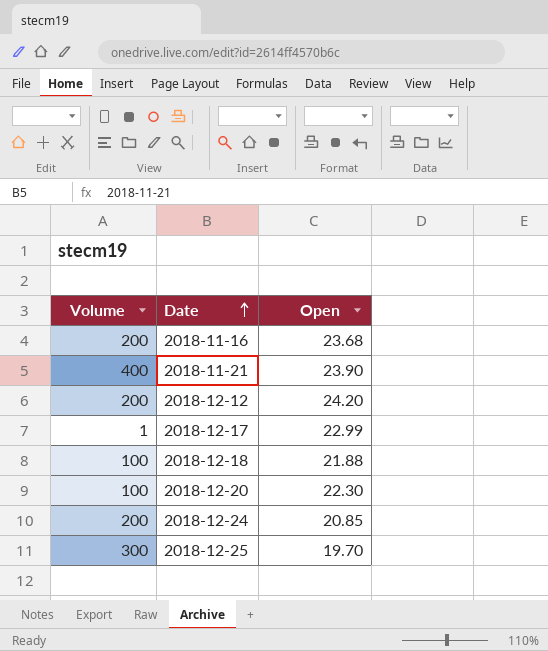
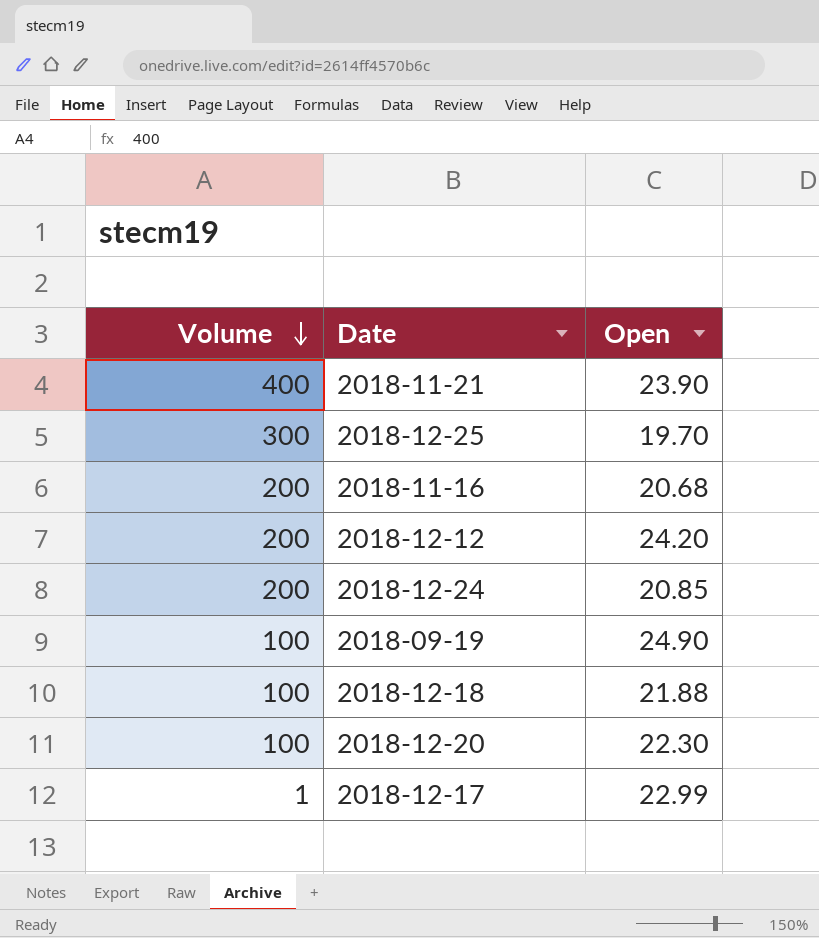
row order: Date ascending -> Volume descending
2018-11-16 | Open: 23.68 -> 20.68
row 2018-09-19: none -> 100 | 24.90

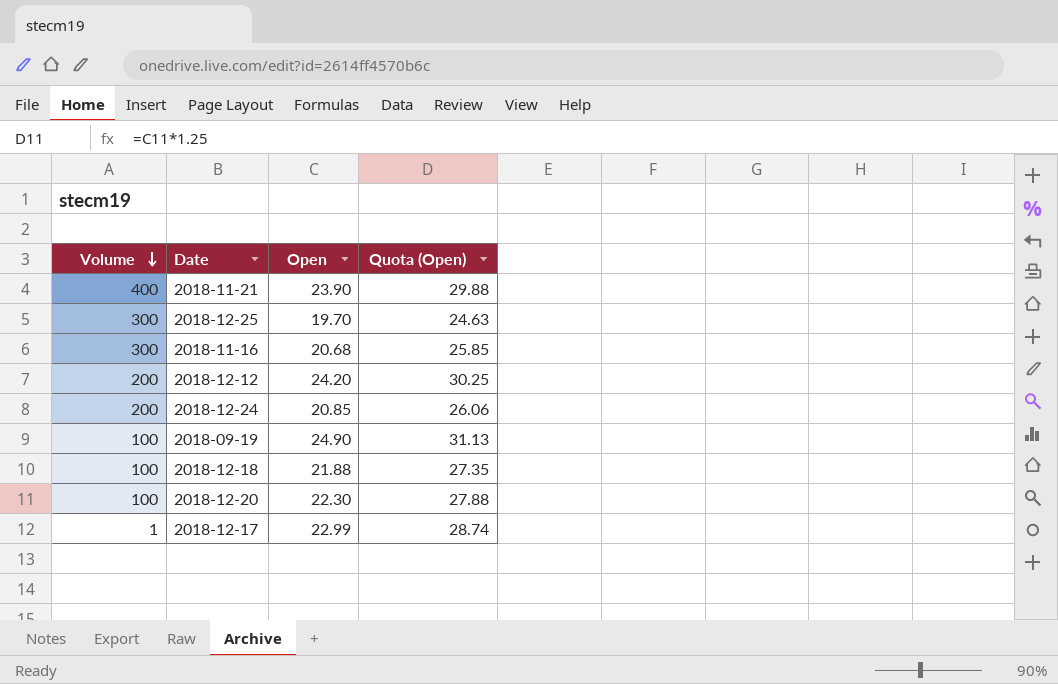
column Quota (Open) | formula: none -> [Open] * 1.25
2018-11-16 | Volume: 200 -> 300

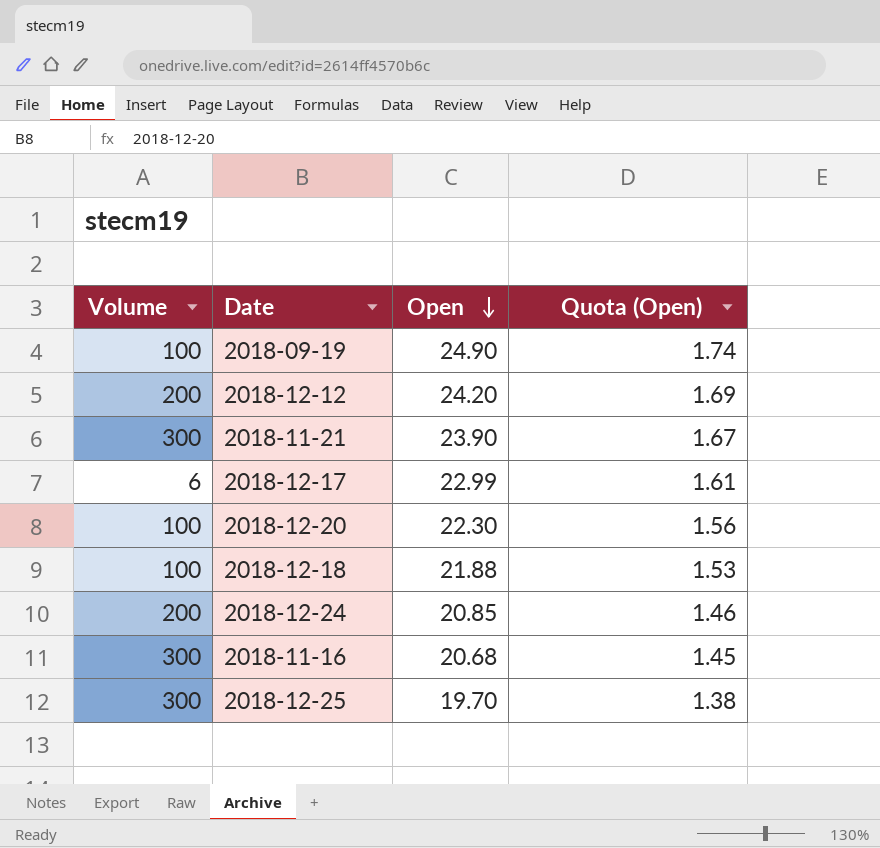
row order: Volume descending -> Open descending
column Quota (Open) | formula: [Open] * 1.25 -> [Open] * 0.07
2018-11-21 | Volume: 400 -> 300
2018-12-17 | Volume: 1 -> 6

